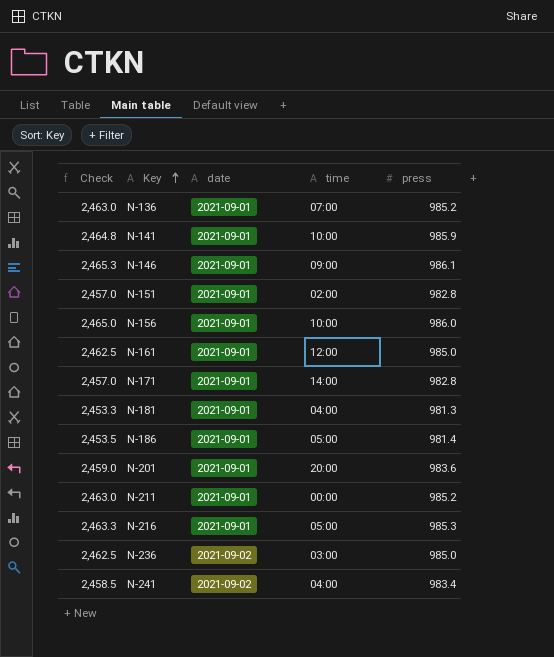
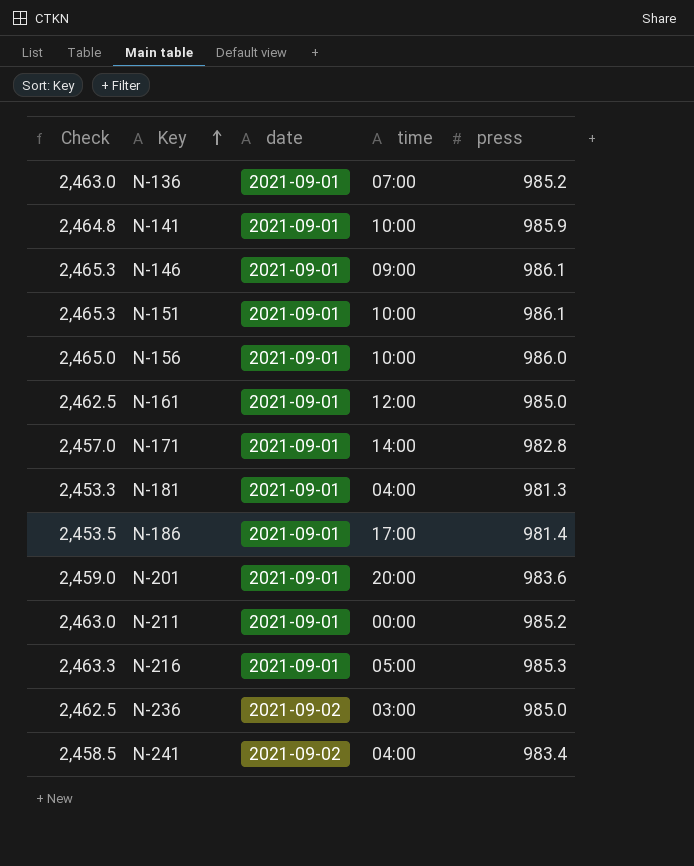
N-151 | Check: 2,457.0 -> 2,465.3
N-151 | time: 02:00 -> 10:00
N-151 | press: 982.8 -> 986.1
N-186 | time: 05:00 -> 17:00

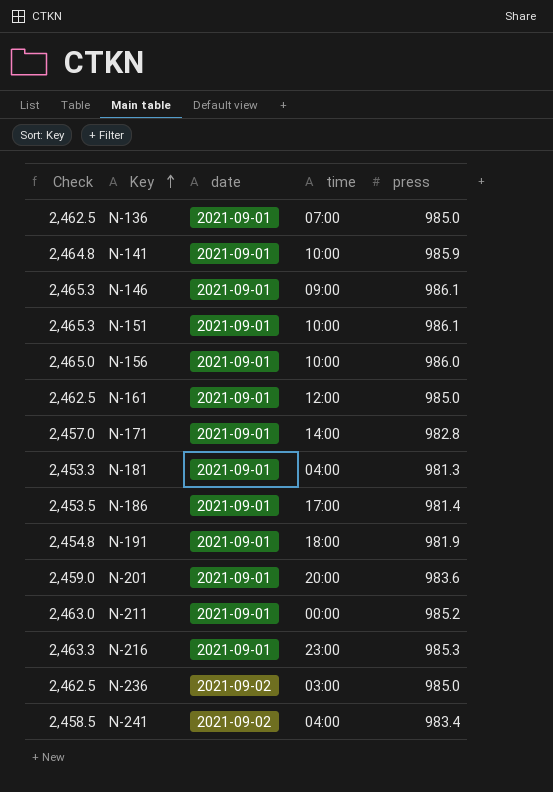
N-136 | Check: 2,463.0 -> 2,462.5
N-136 | press: 985.2 -> 985.0
row N-191: none -> 2,454.8 | 2021-09-01 | 18:00 | 981.9
N-216 | time: 05:00 -> 23:00

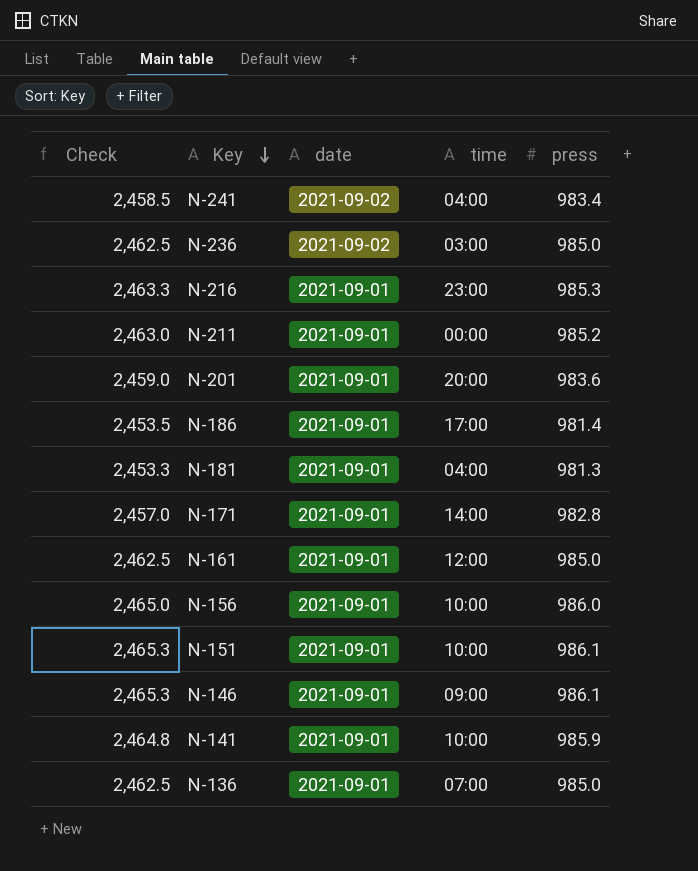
row order: Key ascending -> Key descending
row N-191: 2,454.8 | 2021-09-01 | 18:00 | 981.9 -> none

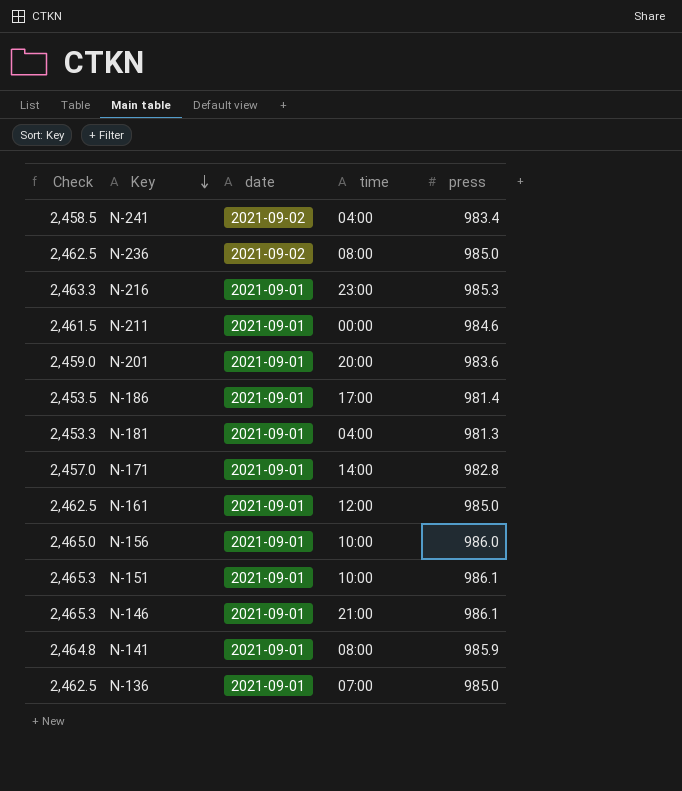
N-236 | time: 03:00 -> 08:00
N-211 | Check: 2,463.0 -> 2,461.5
N-211 | press: 985.2 -> 984.6
N-146 | time: 09:00 -> 21:00
N-141 | time: 10:00 -> 08:00

